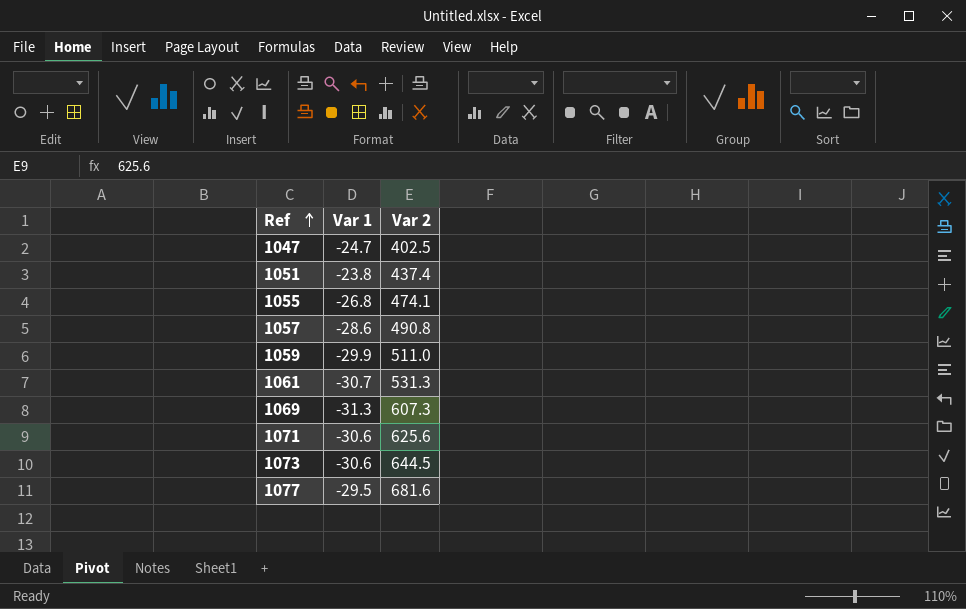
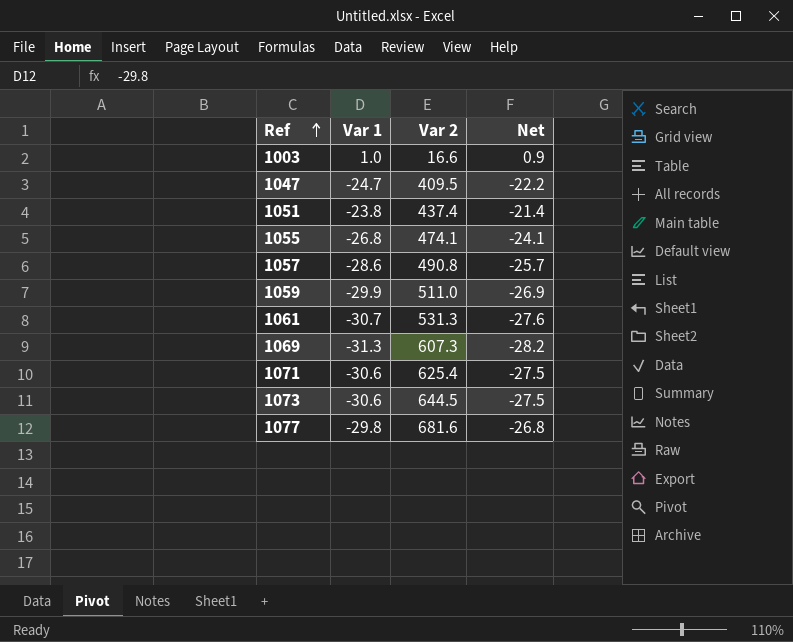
column Net | formula: none -> [Var 1] * 0.9
row 1003: none -> 1.0 | 16.6 | 0.9
1047 | Var 2: 402.5 -> 409.5
1071 | Var 2: 625.6 -> 625.4
1077 | Var 1: -29.5 -> -29.8

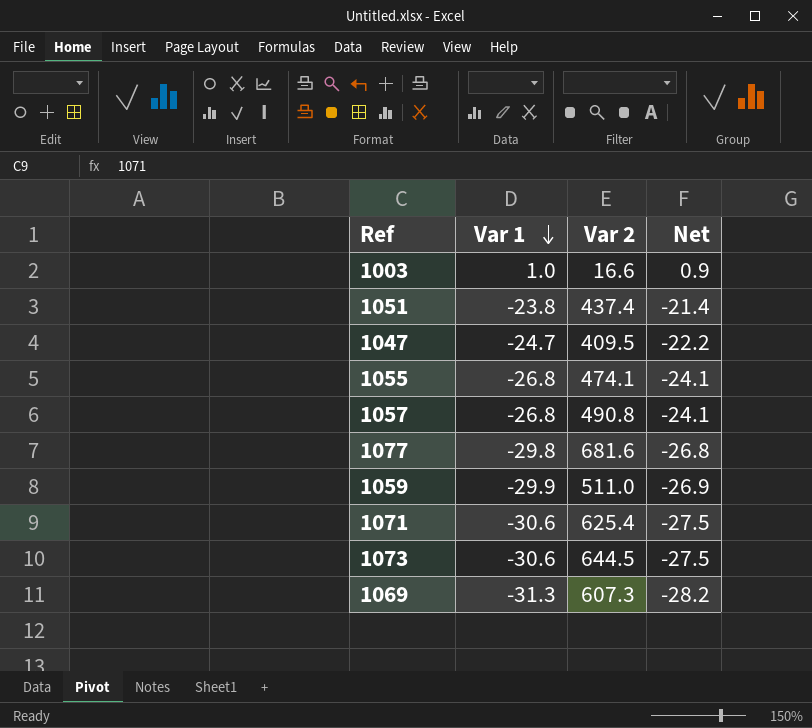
row order: Ref ascending -> Var 1 descending
row 1061: -30.7 | 531.3 | -27.6 -> none
1057 | Var 1: -28.6 -> -26.8
1057 | Net: -25.7 -> -24.1

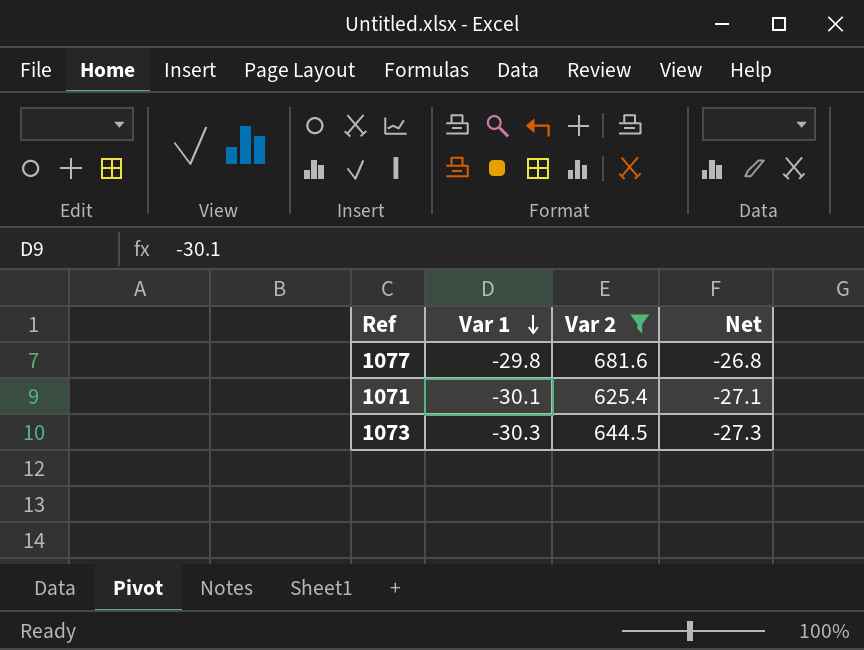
filter: none -> Var 2 >= 625.4
1071 | Var 1: -30.6 -> -30.1
1071 | Net: -27.5 -> -27.1
1073 | Var 1: -30.6 -> -30.3
1073 | Net: -27.5 -> -27.3

